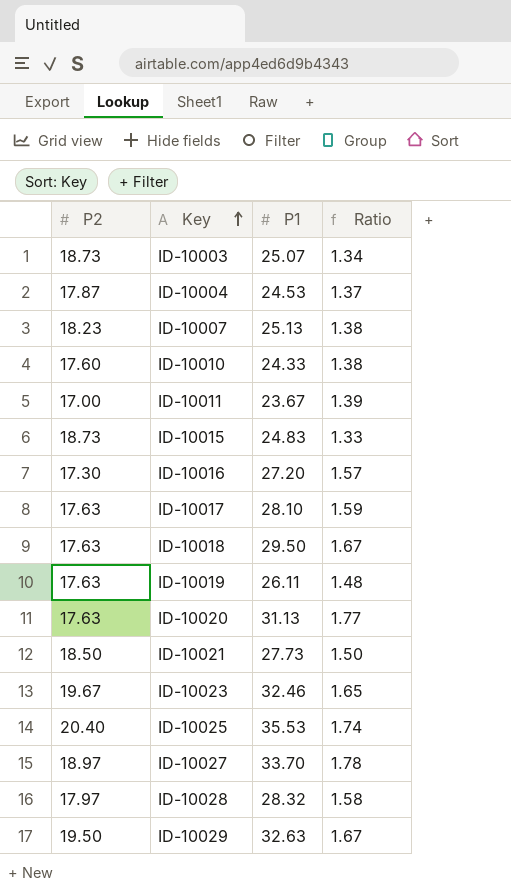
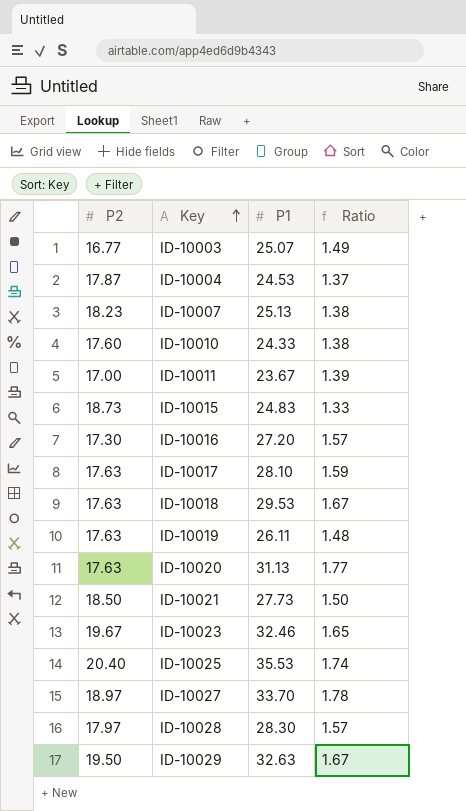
ID-10003 | P2: 18.73 -> 16.77
ID-10003 | Ratio: 1.34 -> 1.49
ID-10018 | P1: 29.50 -> 29.53
ID-10028 | P1: 28.32 -> 28.30
ID-10028 | Ratio: 1.58 -> 1.57

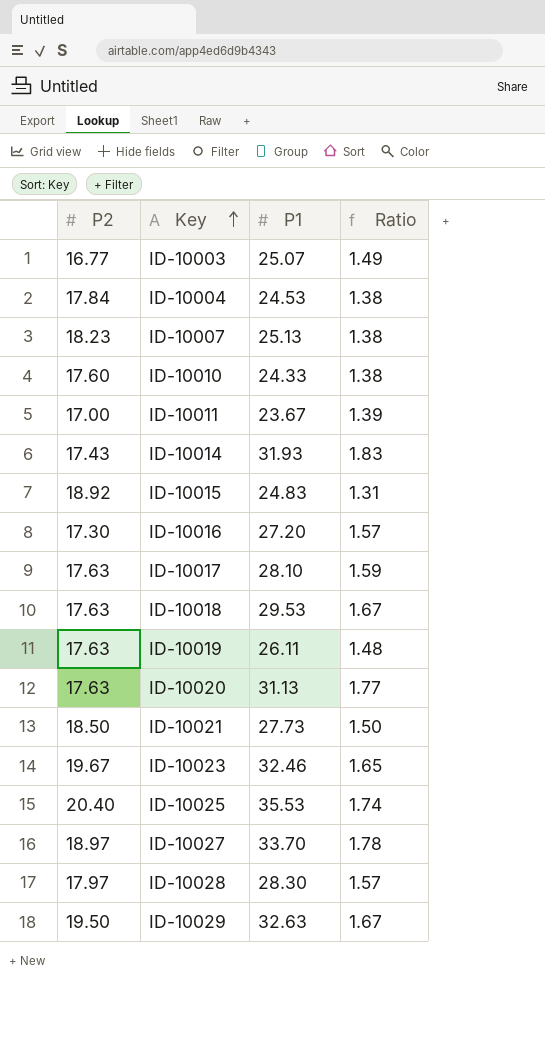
ID-10004 | P2: 17.87 -> 17.84
ID-10004 | Ratio: 1.37 -> 1.38
row ID-10014: none -> 17.43 | 31.93 | 1.83
ID-10015 | P2: 18.73 -> 18.92
ID-10015 | Ratio: 1.33 -> 1.31

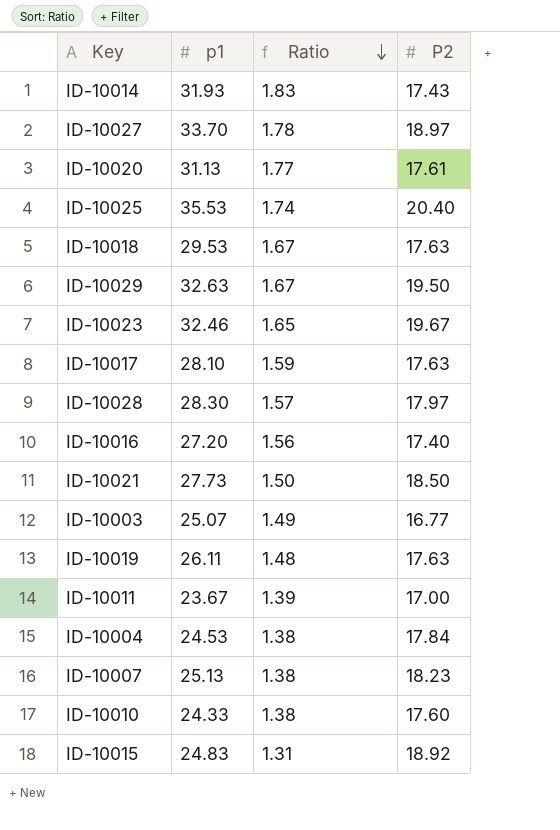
row order: Key ascending -> Ratio descending
column name: P1 -> p1
column P2 | position: 1 -> 4
ID-10020 | P2: 17.63 -> 17.61
ID-10016 | Ratio: 1.57 -> 1.56
ID-10016 | P2: 17.30 -> 17.40

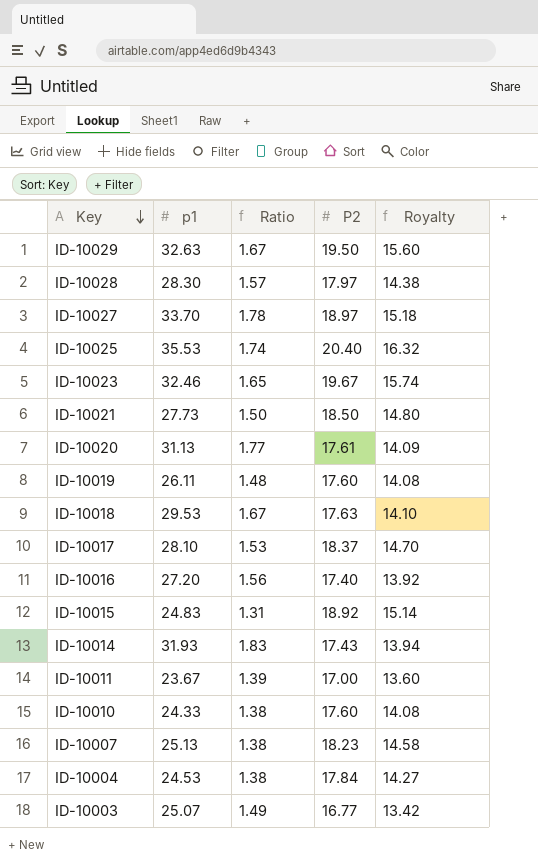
row order: Ratio descending -> Key descending
column Royalty | formula: none -> [P2] * 0.8
ID-10019 | P2: 17.63 -> 17.60
ID-10017 | Ratio: 1.59 -> 1.53
ID-10017 | P2: 17.63 -> 18.37

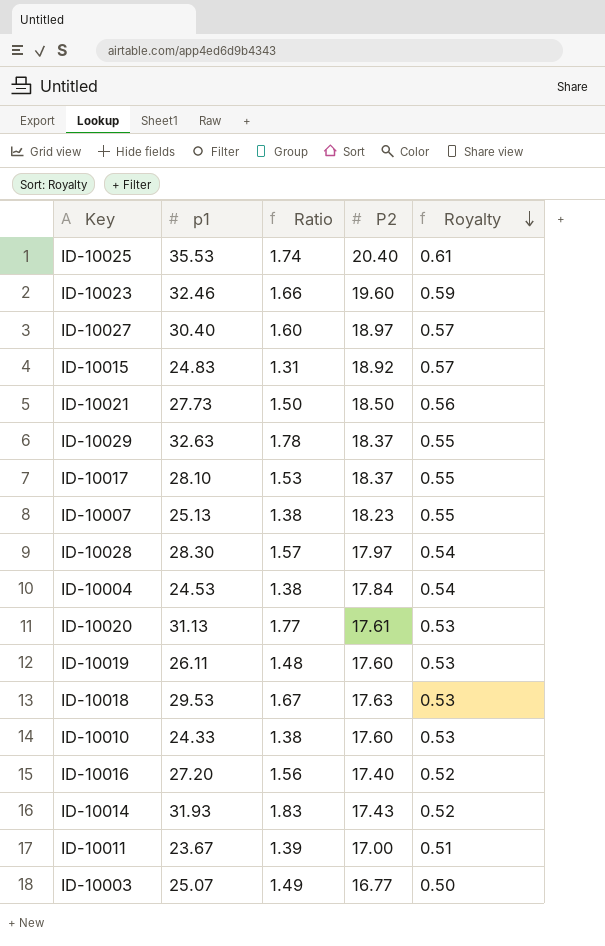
row order: Key descending -> Royalty descending
column Royalty | formula: [P2] * 0.8 -> [P2] * 0.03
ID-10023 | Ratio: 1.65 -> 1.66
ID-10023 | P2: 19.67 -> 19.60
ID-10027 | p1: 33.70 -> 30.40
ID-10027 | Ratio: 1.78 -> 1.60
ID-10029 | Ratio: 1.67 -> 1.78
ID-10029 | P2: 19.50 -> 18.37

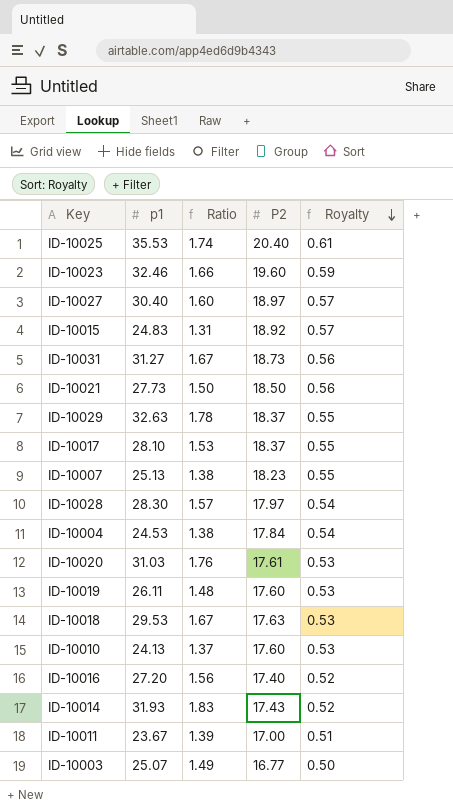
row ID-10031: none -> 31.27 | 1.67 | 18.73 | 0.56
ID-10020 | p1: 31.13 -> 31.03
ID-10020 | Ratio: 1.77 -> 1.76
ID-10010 | p1: 24.33 -> 24.13
ID-10010 | Ratio: 1.38 -> 1.37

